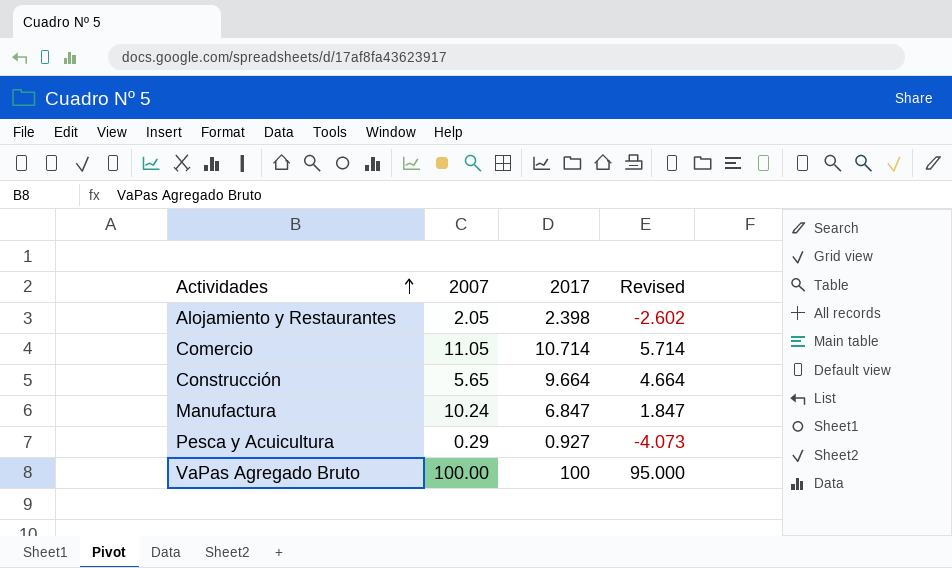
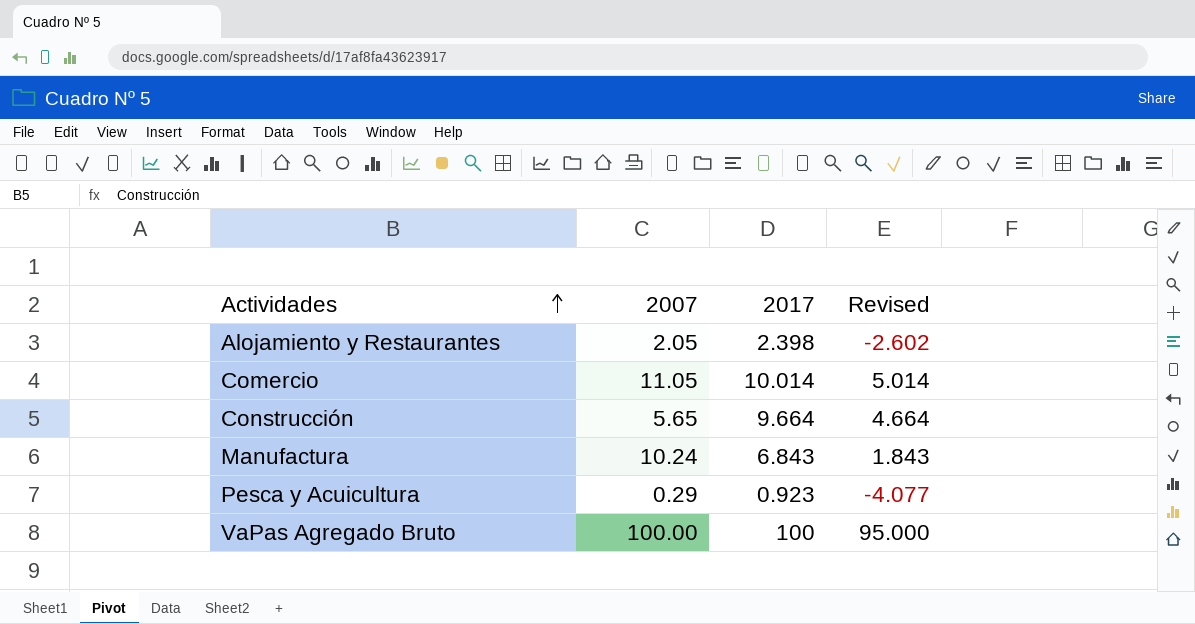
Comercio | 2017: 10.714 -> 10.014
Comercio | Revised: 5.714 -> 5.014
Manufactura | 2017: 6.847 -> 6.843
Manufactura | Revised: 1.847 -> 1.843
Pesca y Acuicultura | 2017: 0.927 -> 0.923
Pesca y Acuicultura | Revised: -4.073 -> -4.077

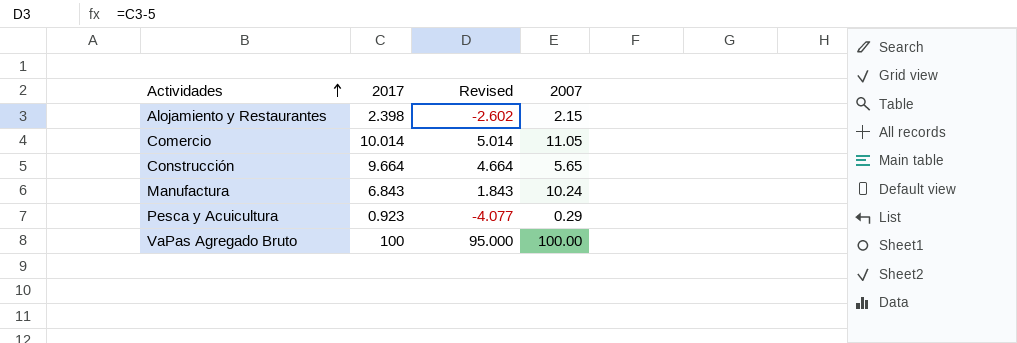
column 2007 | position: 2 -> 4
Alojamiento y Restaurantes | 2007: 2.05 -> 2.15

